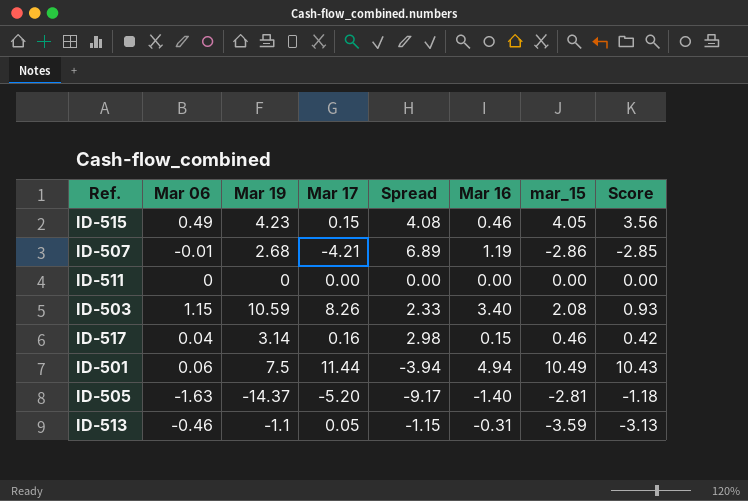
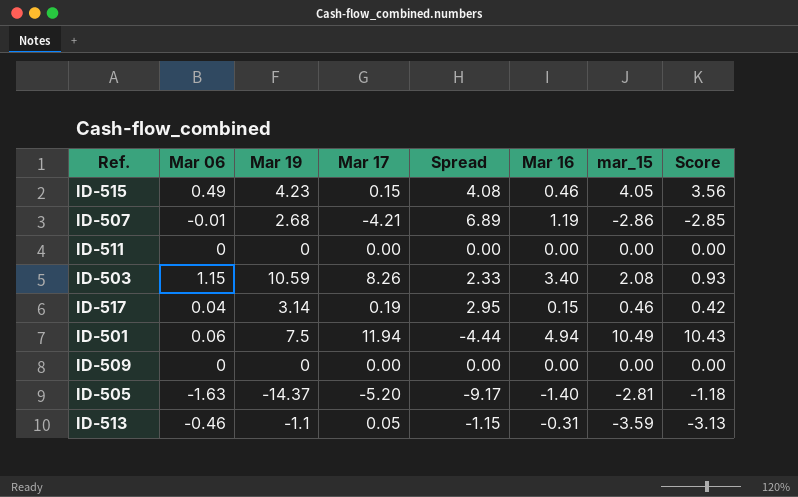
ID-517 | Mar 17: 0.16 -> 0.19
ID-517 | Spread: 2.98 -> 2.95
ID-501 | Mar 17: 11.44 -> 11.94
ID-501 | Spread: -3.94 -> -4.44
row ID-509: none -> 0 | 0 | 0.00 | 0.00 | 0.00 | 0.00 | 0.00

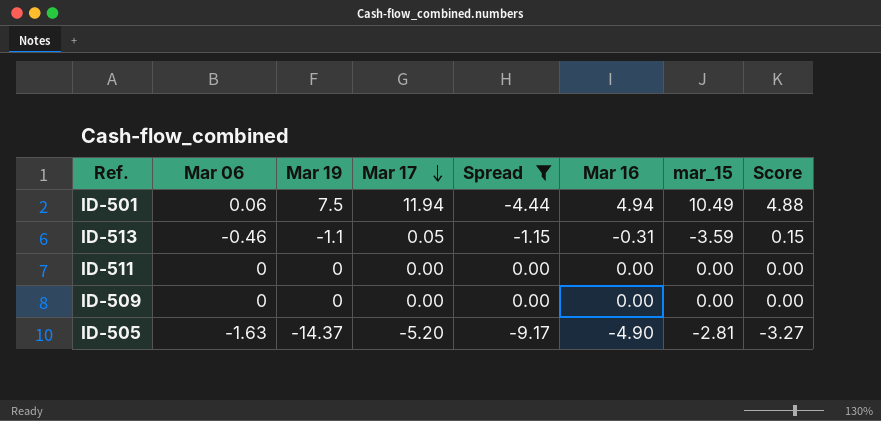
filter: none -> Spread <= 0.00
row order: none -> Mar 17 descending
column Score | formula: [mar_15] - [Mar 06] -> [Mar 16] - [Mar 06]
ID-505 | Mar 16: -1.40 -> -4.90

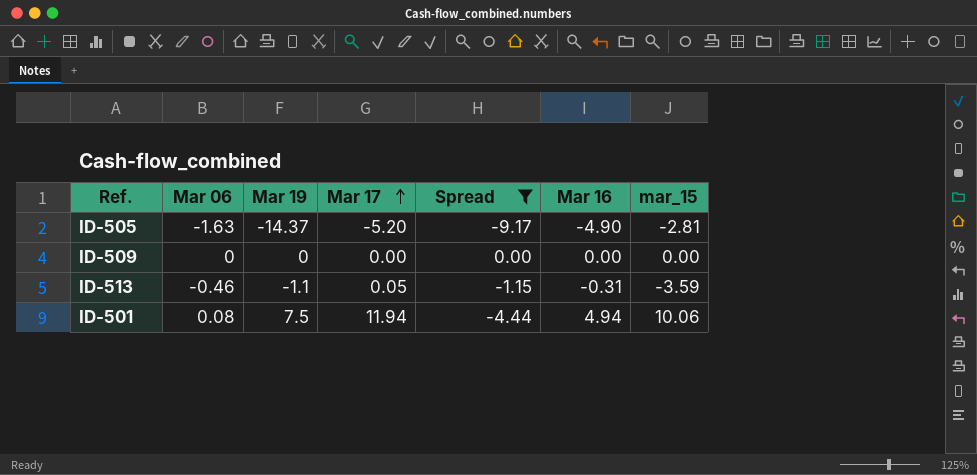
row order: Mar 17 descending -> Mar 17 ascending
column Score | formula: [Mar 16] - [Mar 06] -> none
row ID-511: 0 | 0 | 0.00 | 0.00 | 0.00 | 0.00 | 0.00 -> none
ID-501 | Mar 06: 0.06 -> 0.08
ID-501 | mar_15: 10.49 -> 10.06

